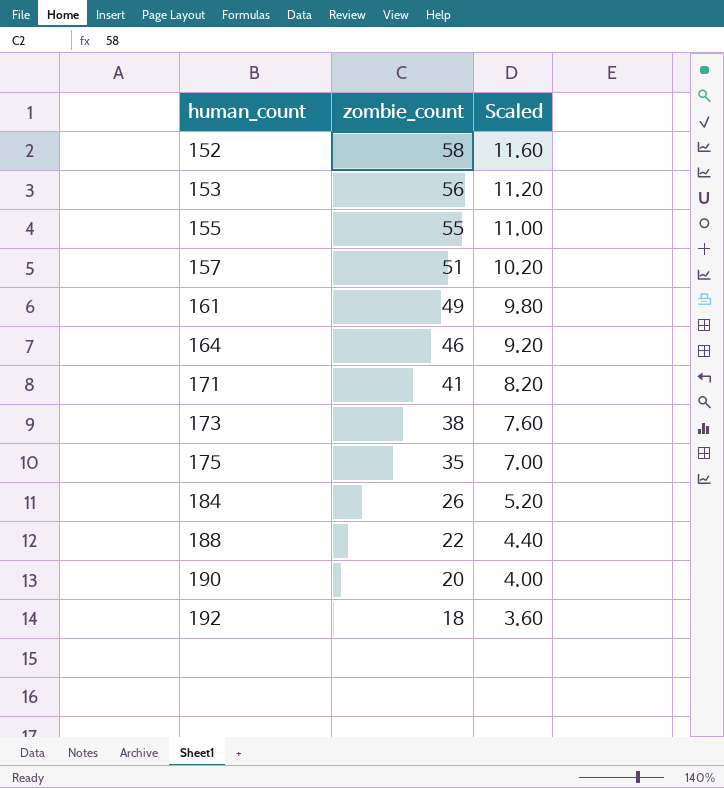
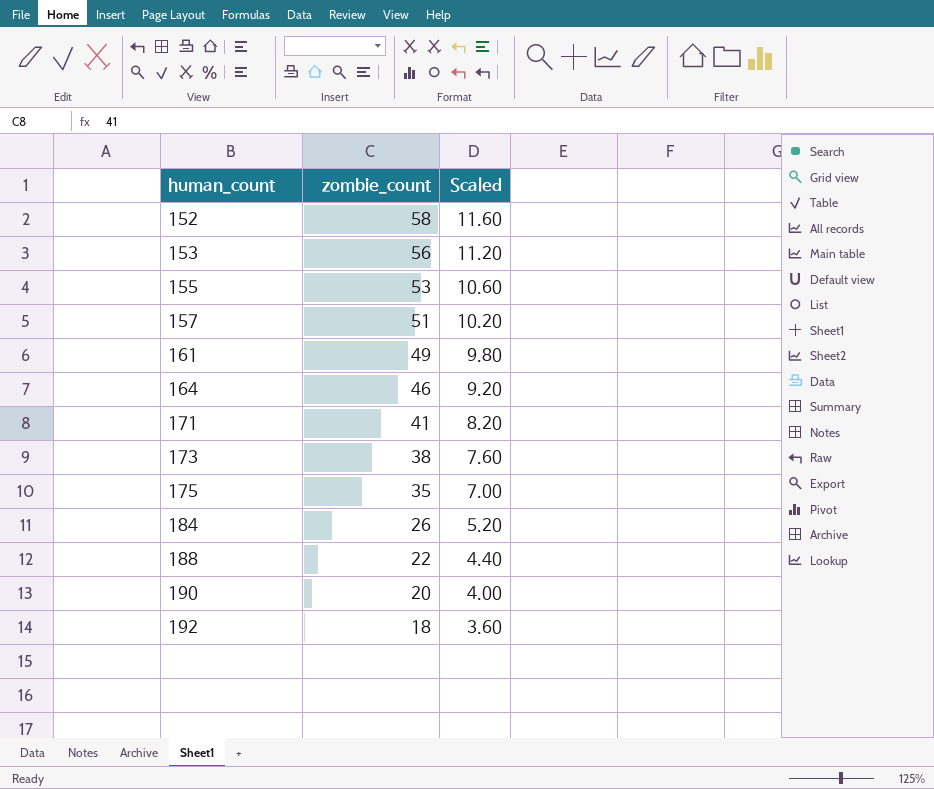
155 | zombie_count: 55 -> 53
155 | Scaled: 11.00 -> 10.60

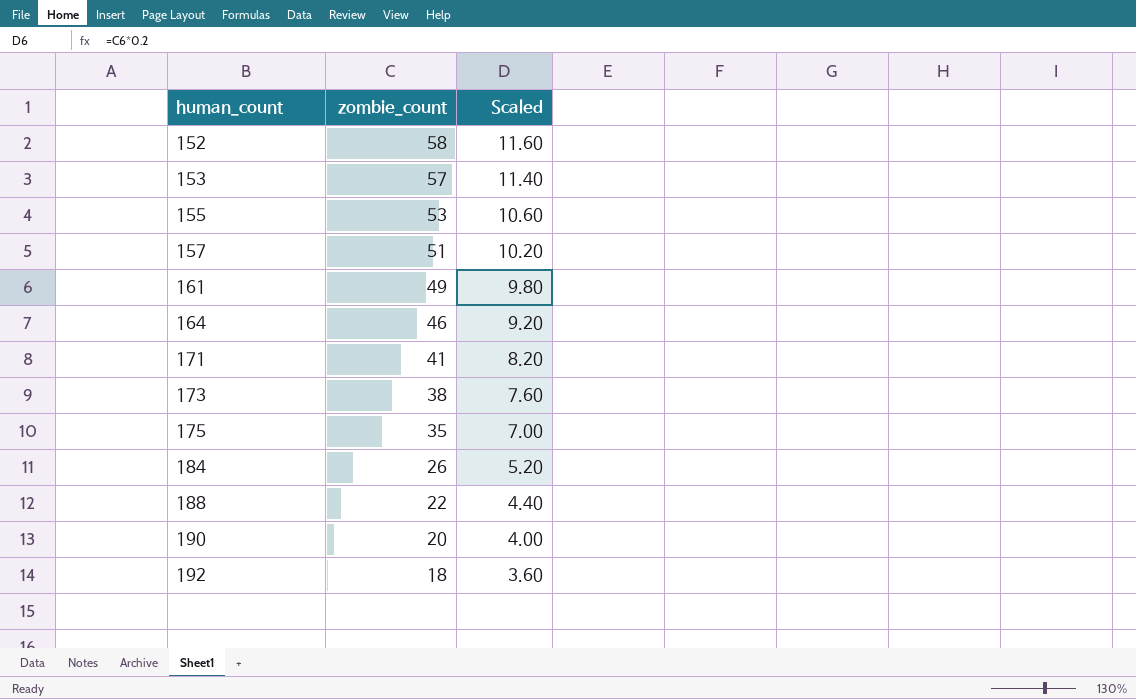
153 | zombie_count: 56 -> 57
153 | Scaled: 11.20 -> 11.40

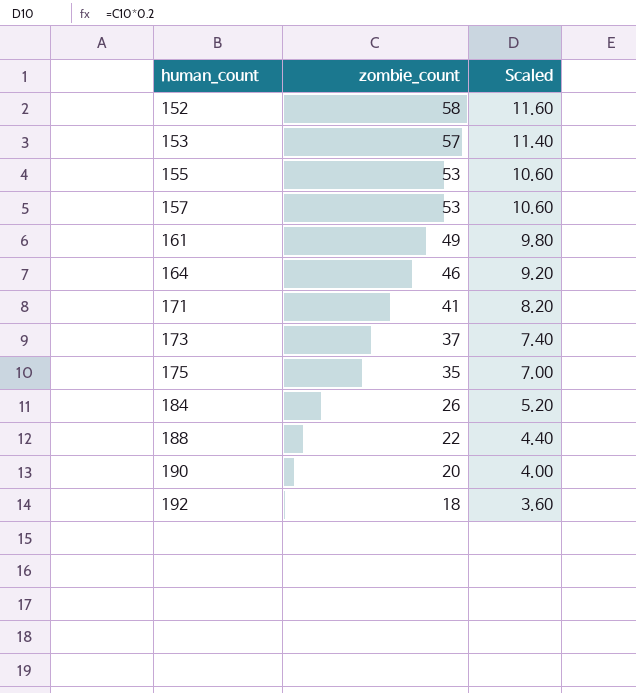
157 | zombie_count: 51 -> 53
157 | Scaled: 10.20 -> 10.60
173 | zombie_count: 38 -> 37
173 | Scaled: 7.60 -> 7.40

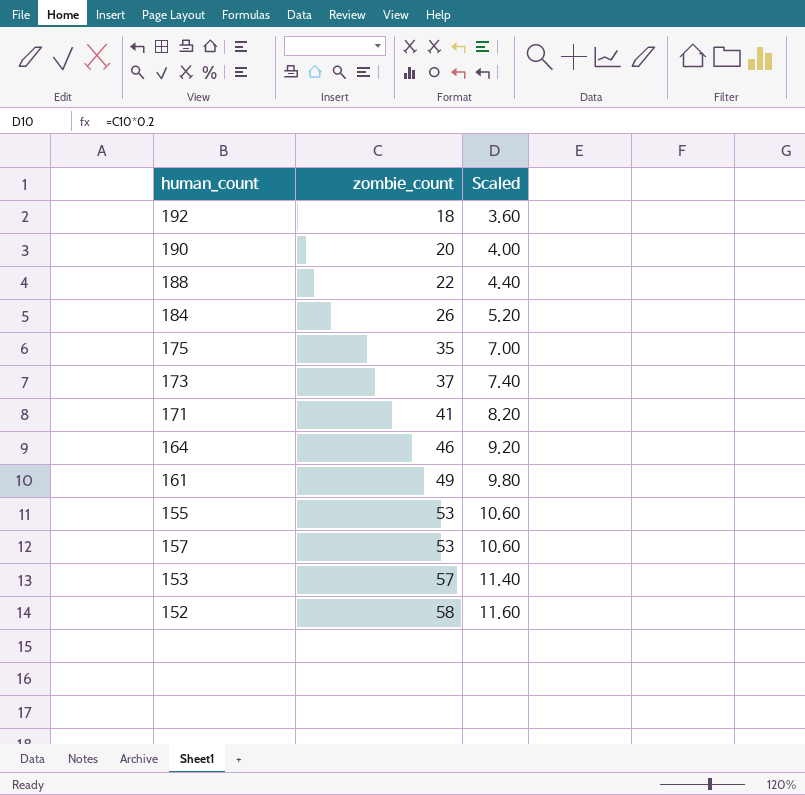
row order: human_count ascending -> zombie_count ascending

